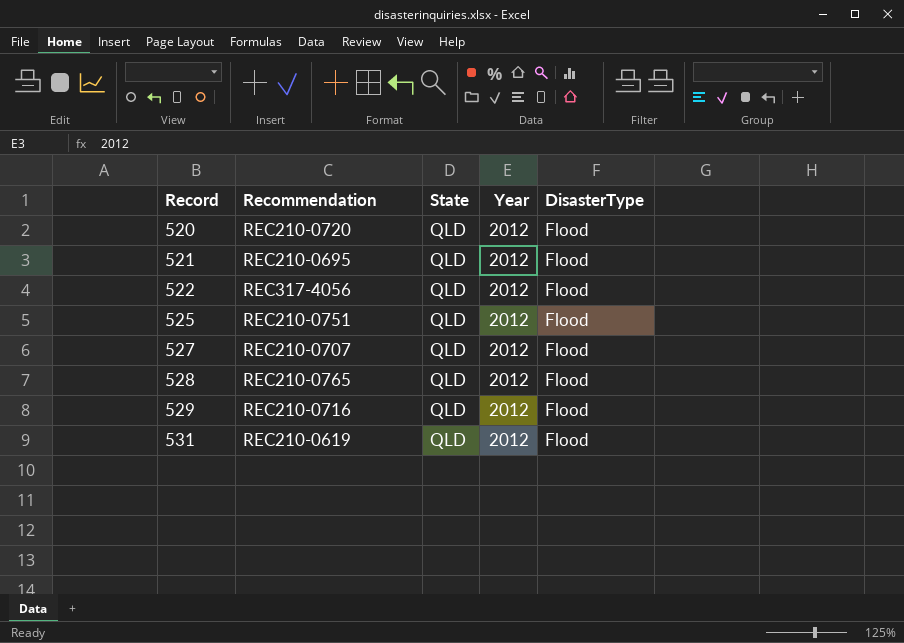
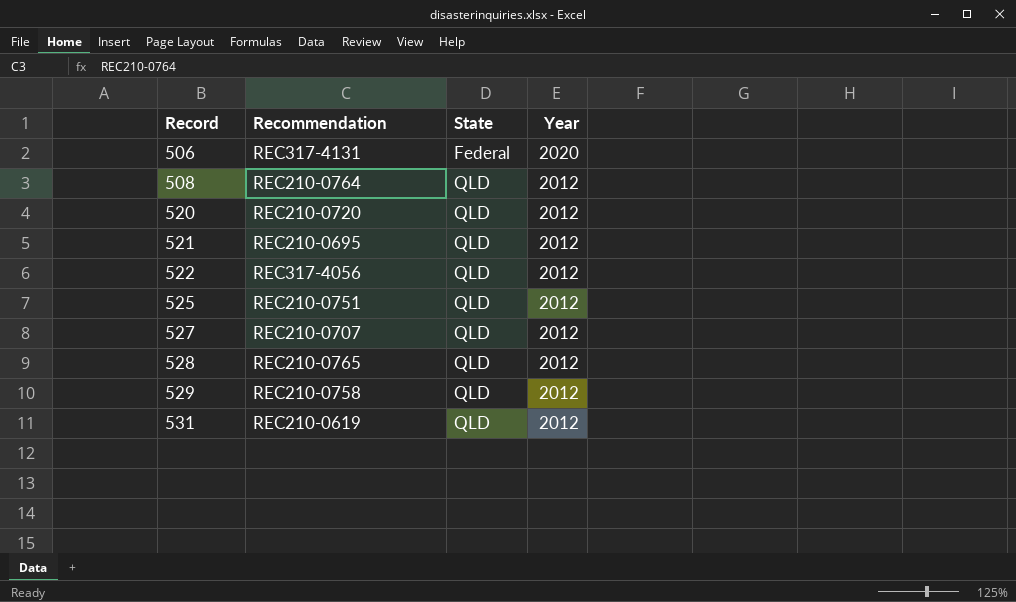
column DisasterType | position: 5 -> none
row 506: none -> REC317-4131 | Federal | 2020
row 508: none -> REC210-0764 | QLD | 2012
529 | Recommendation: REC210-0716 -> REC210-0758

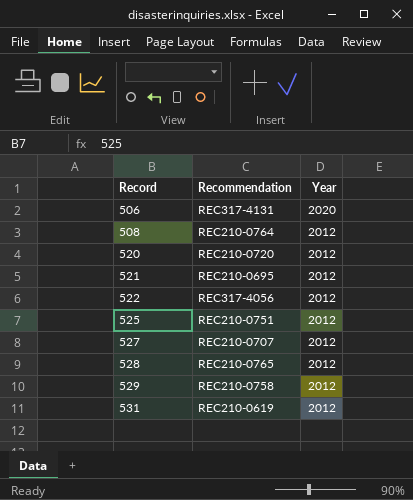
column State | position: 3 -> none

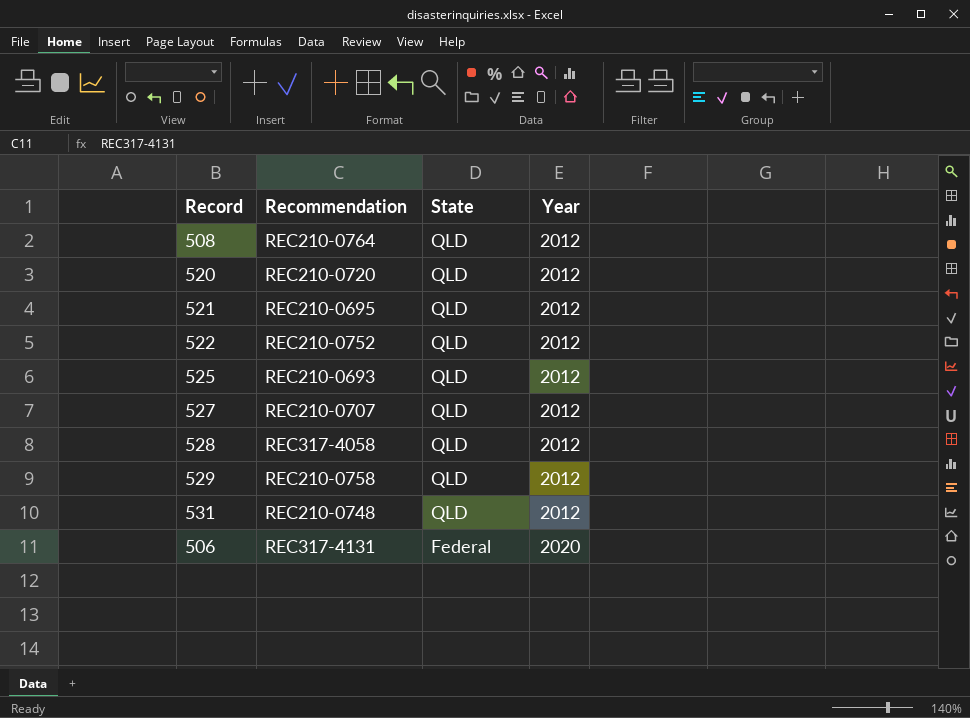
row order: Record ascending -> State descending
column State | position: none -> 3
522 | Recommendation: REC317-4056 -> REC210-0752
525 | Recommendation: REC210-0751 -> REC210-0693
528 | Recommendation: REC210-0765 -> REC317-4058
531 | Recommendation: REC210-0619 -> REC210-0748

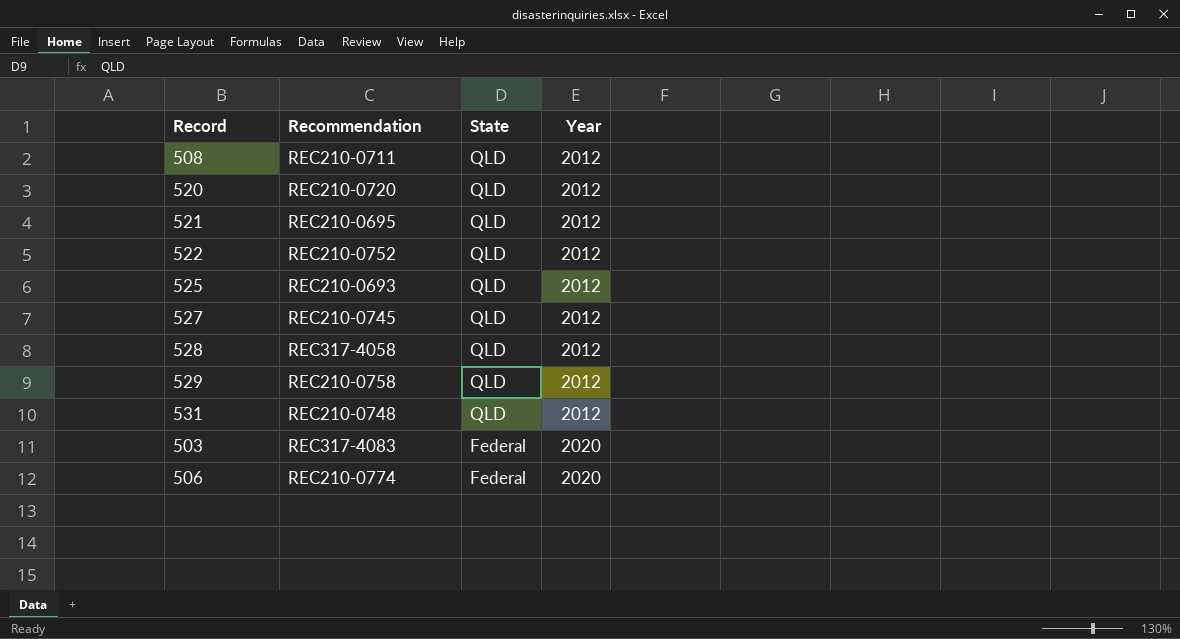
508 | Recommendation: REC210-0764 -> REC210-0711
527 | Recommendation: REC210-0707 -> REC210-0745
row 503: none -> REC317-4083 | Federal | 2020
506 | Recommendation: REC317-4131 -> REC210-0774

